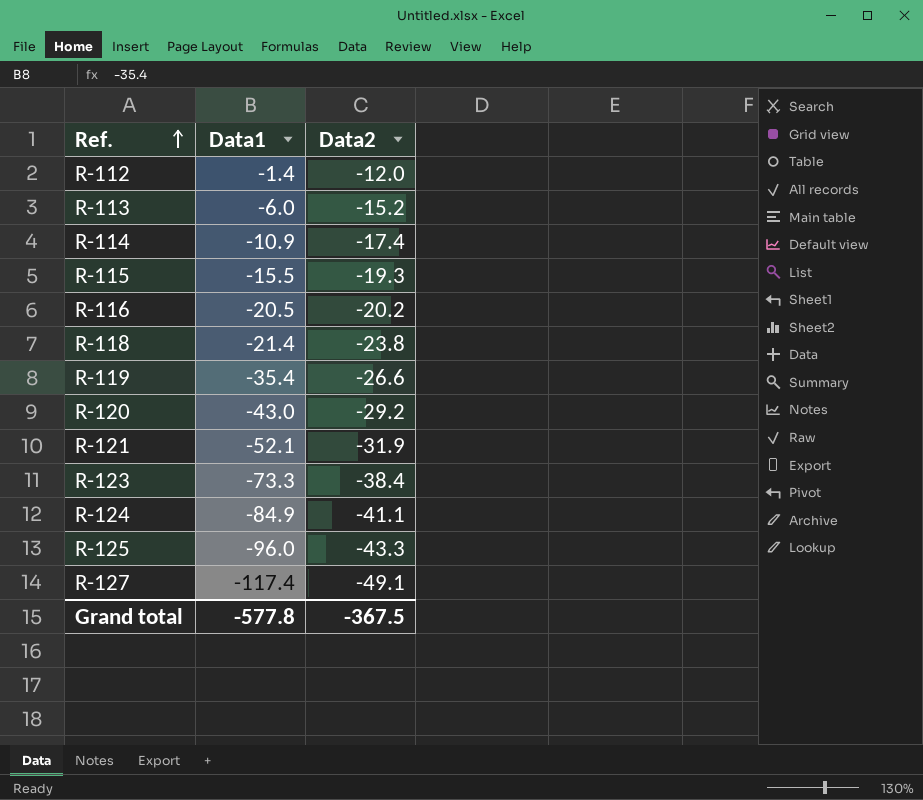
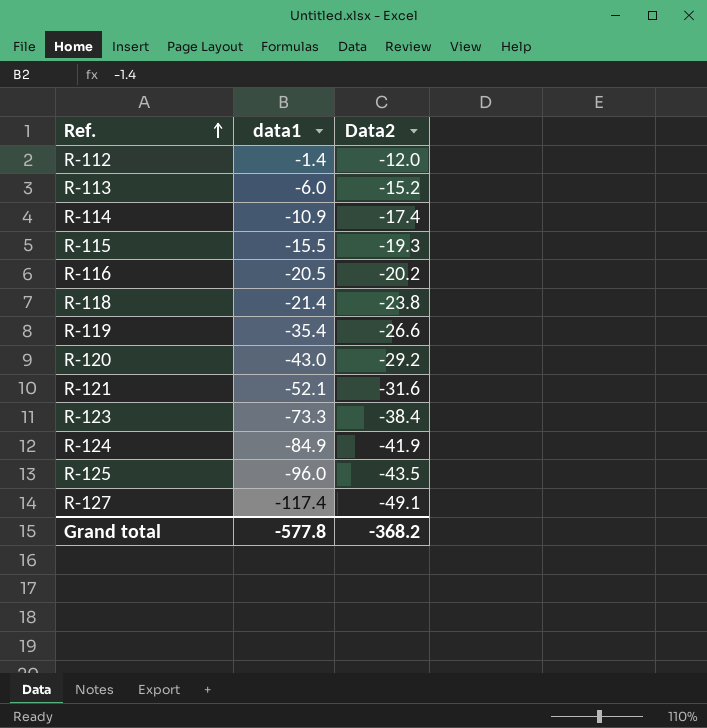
column name: Data1 -> data1
R-121 | Data2: -31.9 -> -31.6
R-124 | Data2: -41.1 -> -41.9
R-125 | Data2: -43.3 -> -43.5
Grand total | Data2: -367.5 -> -368.2

